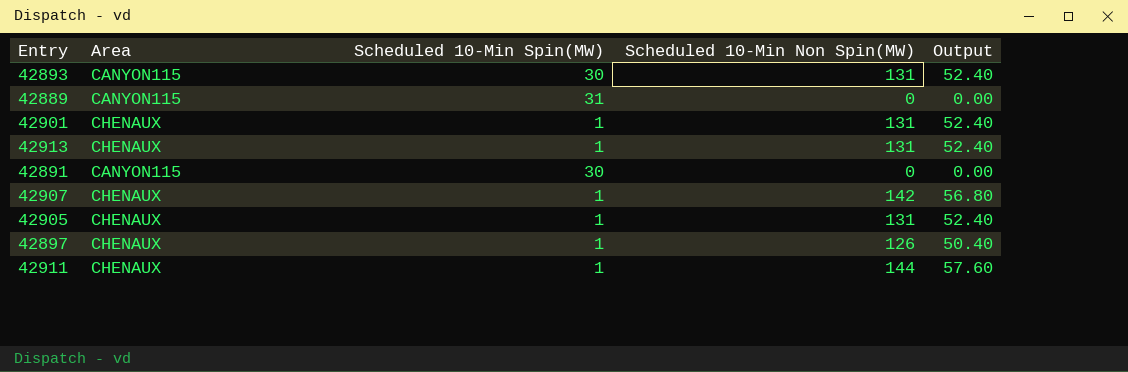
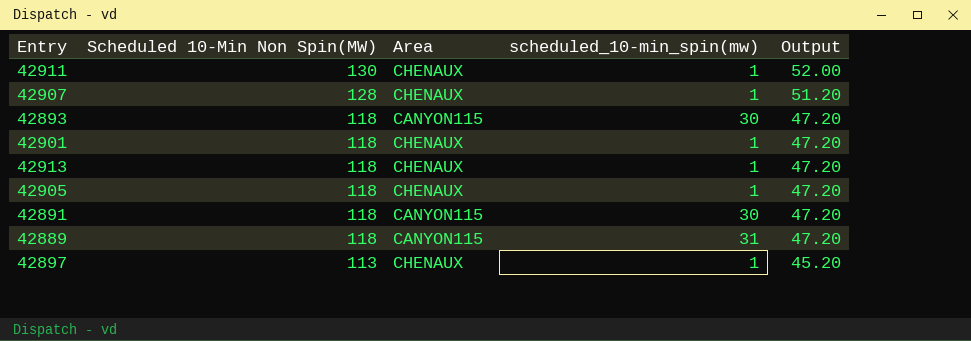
row order: none -> Scheduled 10-Min Non Spin(MW) descending
column Scheduled 10-Min Non Spin(MW) | position: 4 -> 2
column name: Scheduled 10-Min Spin(MW) -> scheduled_10-min_spin(mw)
42911 | Scheduled 10-Min Non Spin(MW): 144 -> 130
42911 | Output: 57.60 -> 52.00
42907 | Scheduled 10-Min Non Spin(MW): 142 -> 128
42907 | Output: 56.80 -> 51.20
42893 | Scheduled 10-Min Non Spin(MW): 131 -> 118
42893 | Output: 52.40 -> 47.20
42901 | Scheduled 10-Min Non Spin(MW): 131 -> 118
42901 | Output: 52.40 -> 47.20
42913 | Scheduled 10-Min Non Spin(MW): 131 -> 118
42913 | Output: 52.40 -> 47.20
42905 | Scheduled 10-Min Non Spin(MW): 131 -> 118
42905 | Output: 52.40 -> 47.20
42891 | Scheduled 10-Min Non Spin(MW): 0 -> 118
42891 | Output: 0.00 -> 47.20
42889 | Scheduled 10-Min Non Spin(MW): 0 -> 118
42889 | Output: 0.00 -> 47.20
42897 | Scheduled 10-Min Non Spin(MW): 126 -> 113
42897 | Output: 50.40 -> 45.20

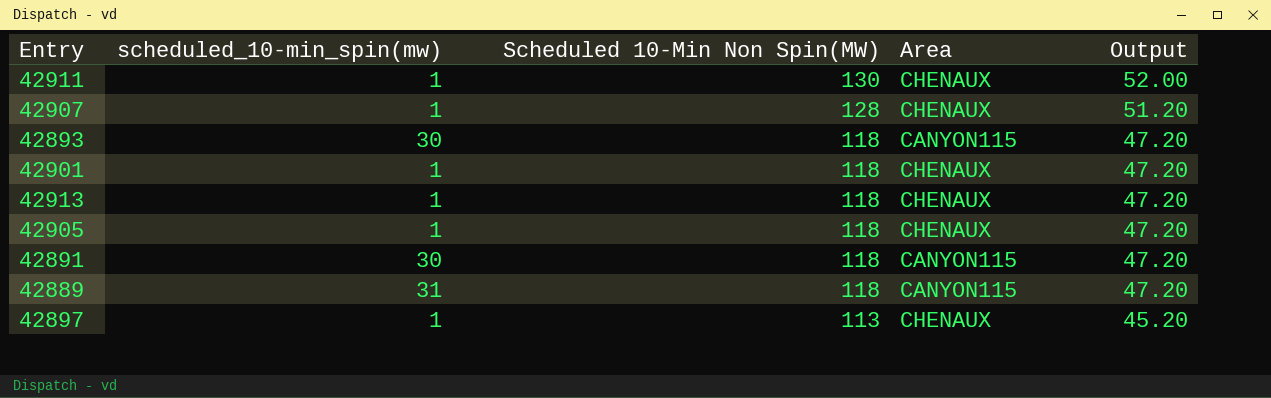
column scheduled_10-min_spin(mw) | position: 4 -> 2

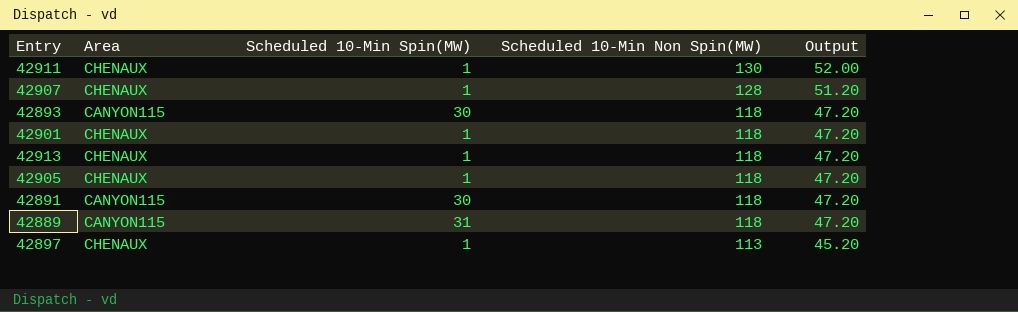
column Area | position: 4 -> 2
column name: scheduled_10-min_spin(mw) -> Scheduled 10-Min Spin(MW)

